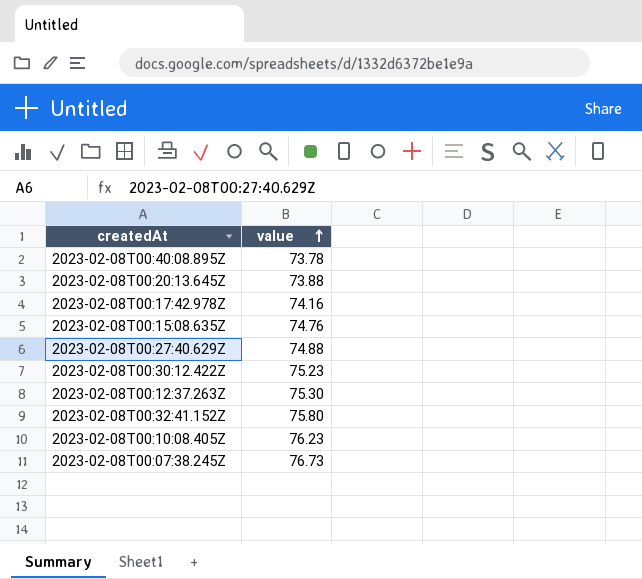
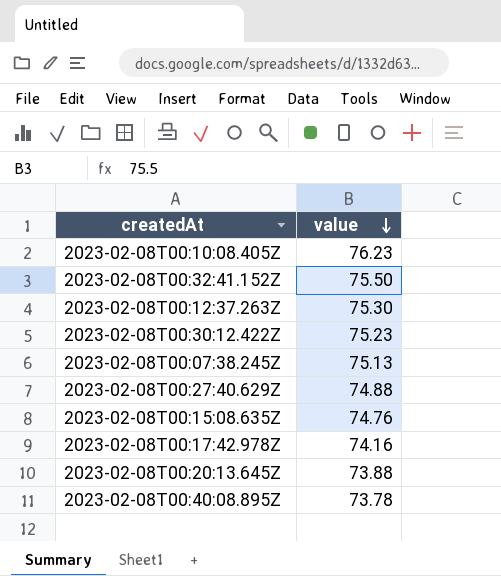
row order: value ascending -> value descending
2023-02-08T00:32:41.152Z | value: 75.80 -> 75.50
2023-02-08T00:07:38.245Z | value: 76.73 -> 75.13

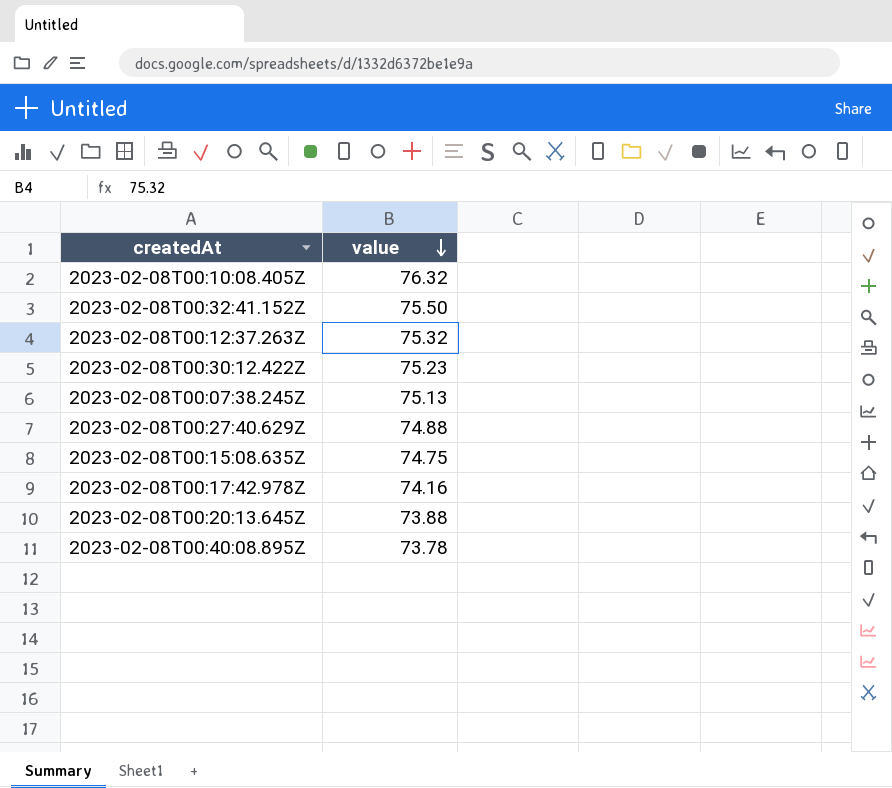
2023-02-08T00:10:08.405Z | value: 76.23 -> 76.32
2023-02-08T00:12:37.263Z | value: 75.30 -> 75.32
2023-02-08T00:15:08.635Z | value: 74.76 -> 74.75

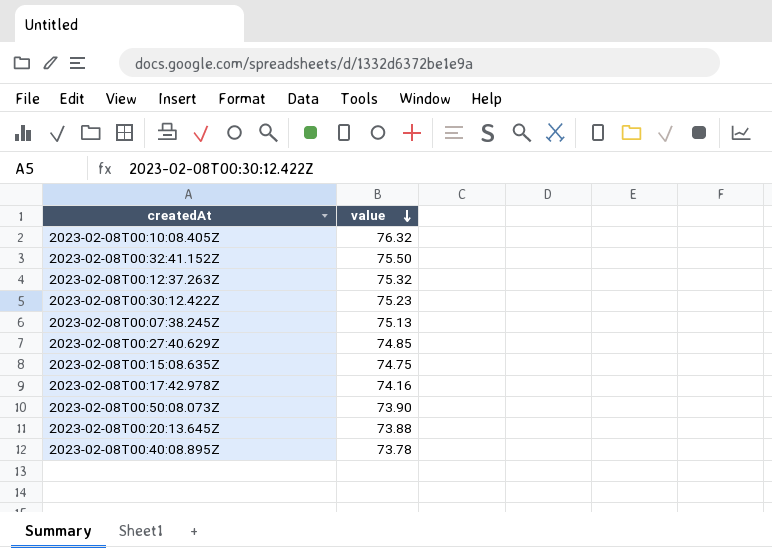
2023-02-08T00:27:40.629Z | value: 74.88 -> 74.85
row 2023-02-08T00:50:08.073Z: none -> 73.90

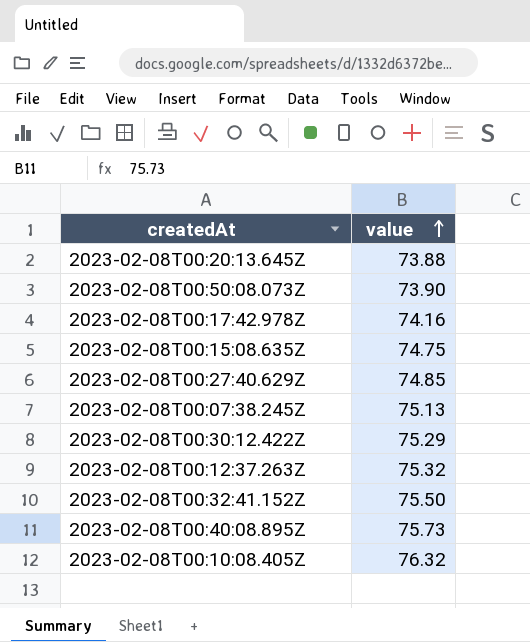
row order: value descending -> value ascending
2023-02-08T00:30:12.422Z | value: 75.23 -> 75.29
2023-02-08T00:40:08.895Z | value: 73.78 -> 75.73

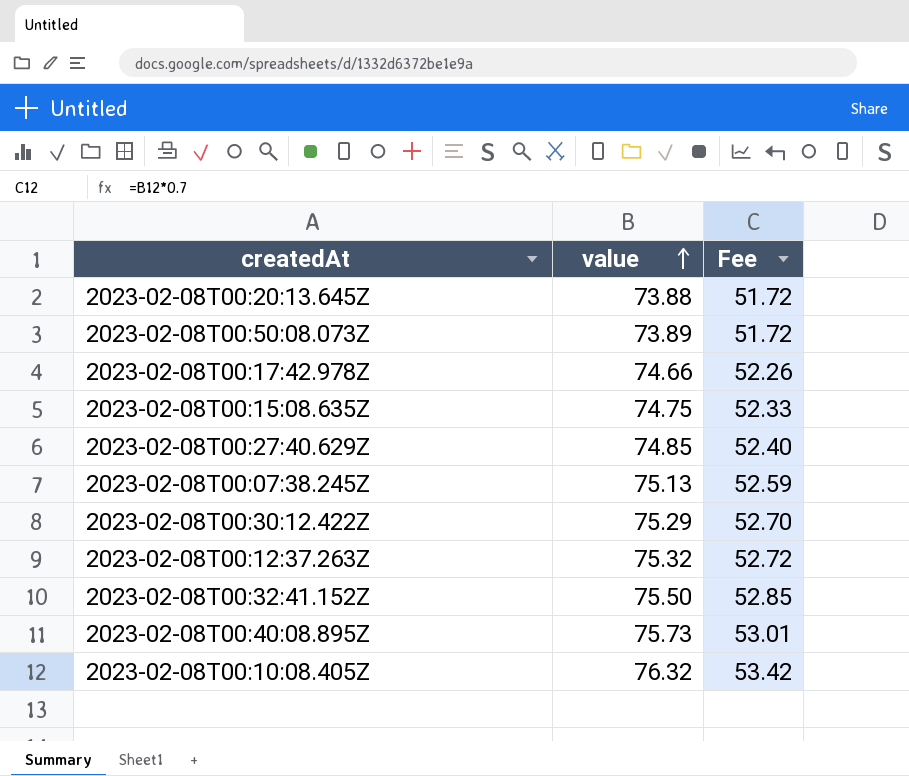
column Fee | formula: none -> [value] * 0.7
2023-02-08T00:50:08.073Z | value: 73.90 -> 73.89
2023-02-08T00:17:42.978Z | value: 74.16 -> 74.66

